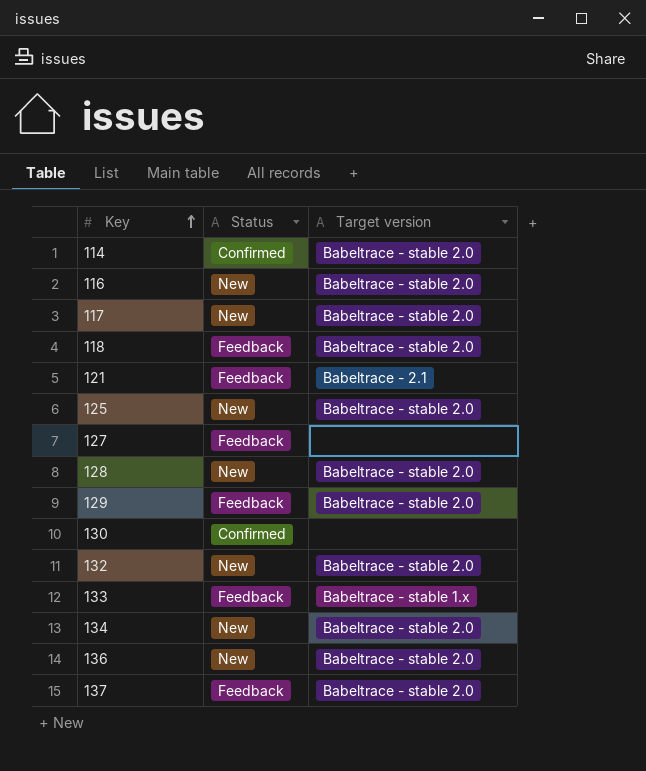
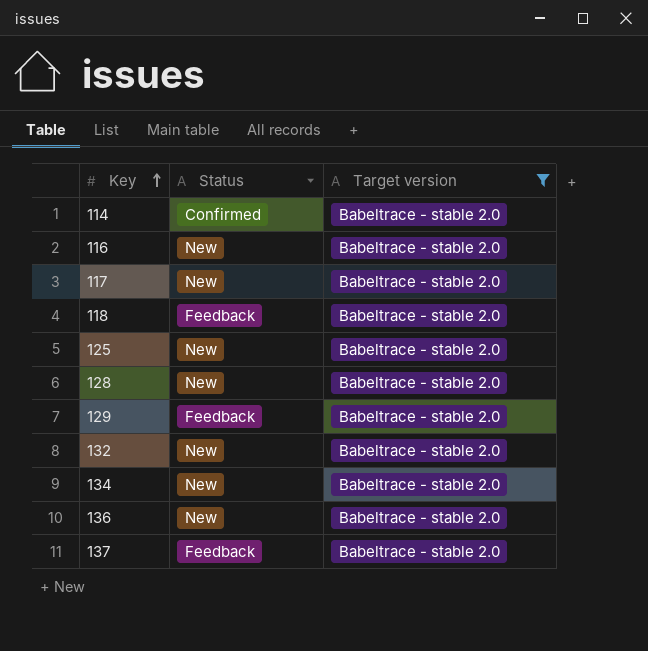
filter: none -> Target version = Babeltrace - stable 2.0

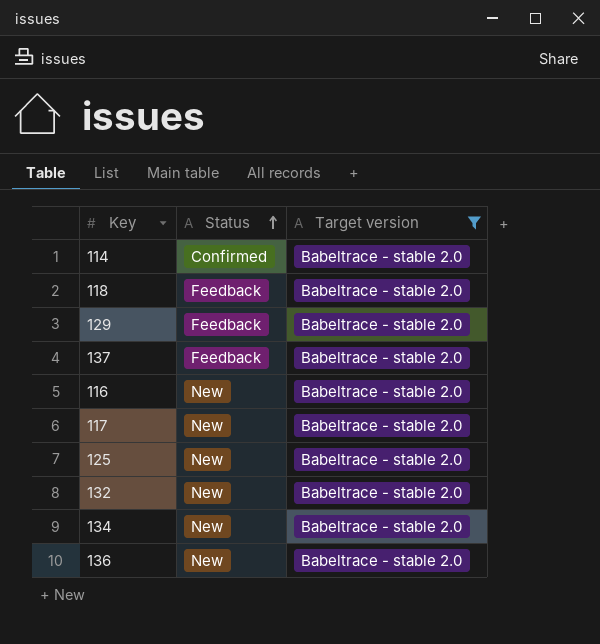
row order: Key ascending -> Status ascending
row 128: New | Babeltrace - stable 2.0 -> none

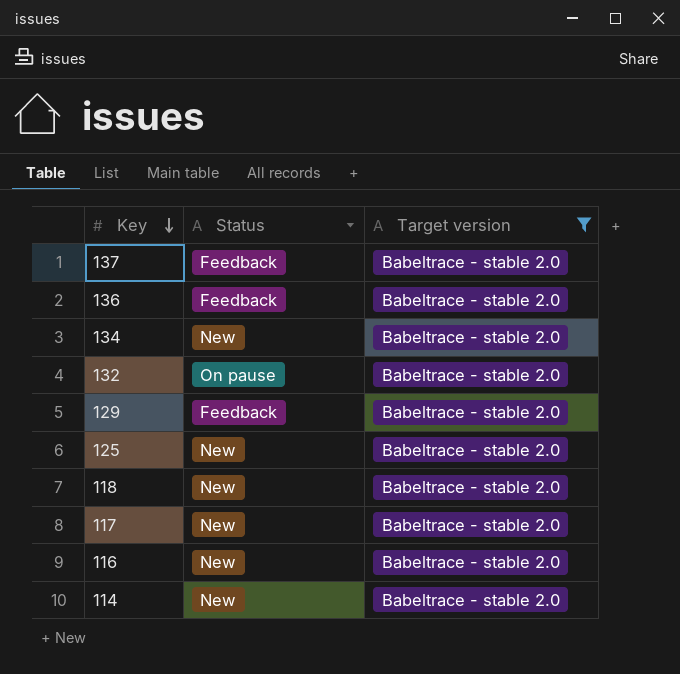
row order: Status ascending -> Key descending
136 | Status: New -> Feedback
132 | Status: New -> On pause
118 | Status: Feedback -> New
114 | Status: Confirmed -> New

